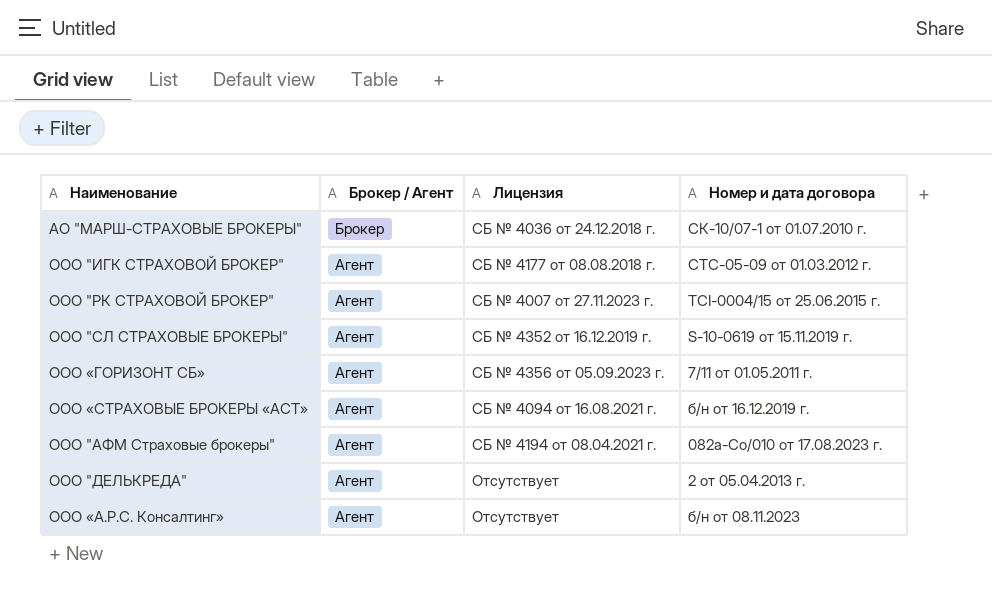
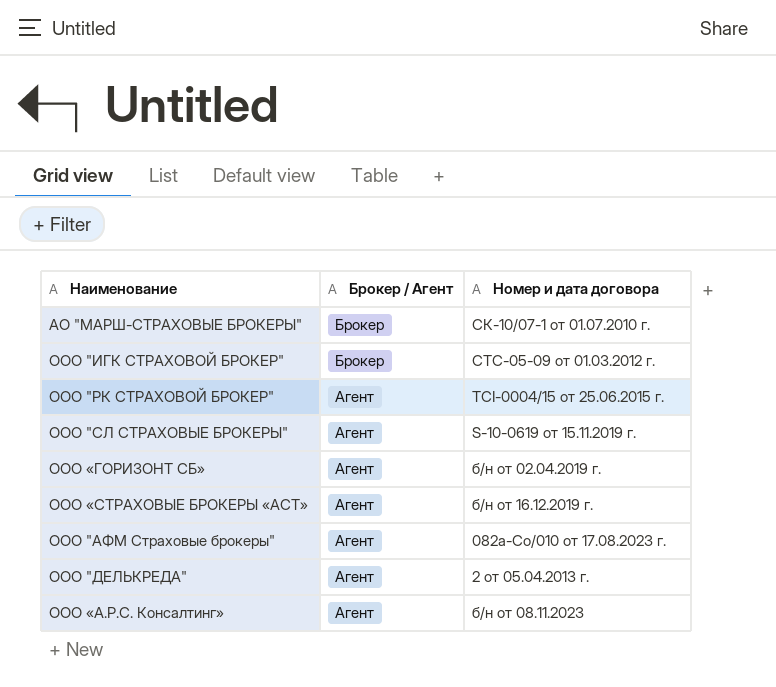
column Лицензия | position: 3 -> none
ООО "ИГК СТРАХОВОЙ БРОКЕР" | Брокер / Агент: Агент -> Брокер
ООО «ГОРИЗОНТ СБ» | Номер и дата договора: 7/11 от 01.05.2011 г. -> б/н от 02.04.2019 г.

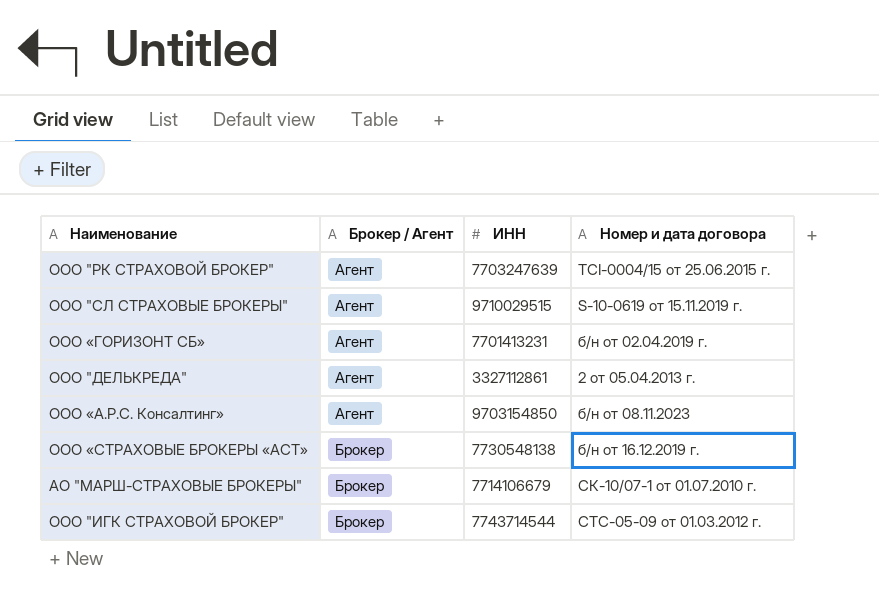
row order: Брокер / Агент descending -> Брокер / Агент ascending
column ИНН | position: none -> 3
row ООО "АФМ Страховые брокеры": Агент | 082а-Со/010 от 17.08.2023 г. -> none
ООО «СТРАХОВЫЕ БРОКЕРЫ «АСТ» | Брокер / Агент: Агент -> Брокер

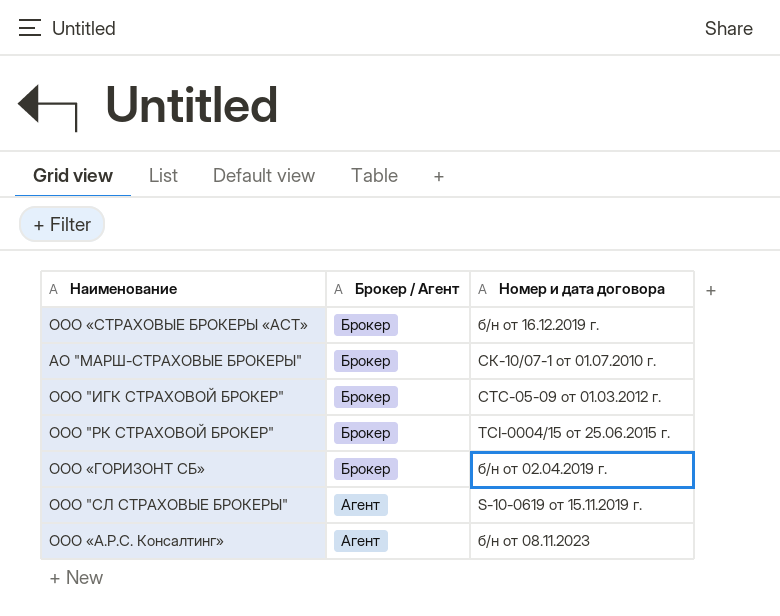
row order: Брокер / Агент ascending -> Брокер / Агент descending
column ИНН | position: 3 -> none
row ООО "ДЕЛЬКРЕДА": Агент | 3327112861 | 2 от 05.04.2013 г. -> none
ООО "РК СТРАХОВОЙ БРОКЕР" | Брокер / Агент: Агент -> Брокер
ООО «ГОРИЗОНТ СБ» | Брокер / Агент: Агент -> Брокер

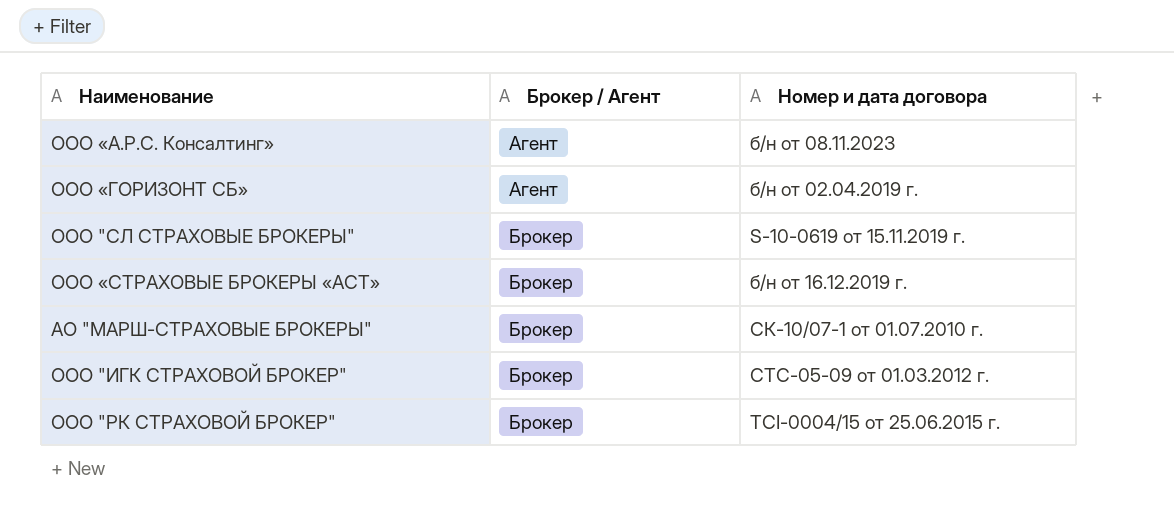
row order: Брокер / Агент descending -> Брокер / Агент ascending
ООО «ГОРИЗОНТ СБ» | Брокер / Агент: Брокер -> Агент
ООО "СЛ СТРАХОВЫЕ БРОКЕРЫ" | Брокер / Агент: Агент -> Брокер

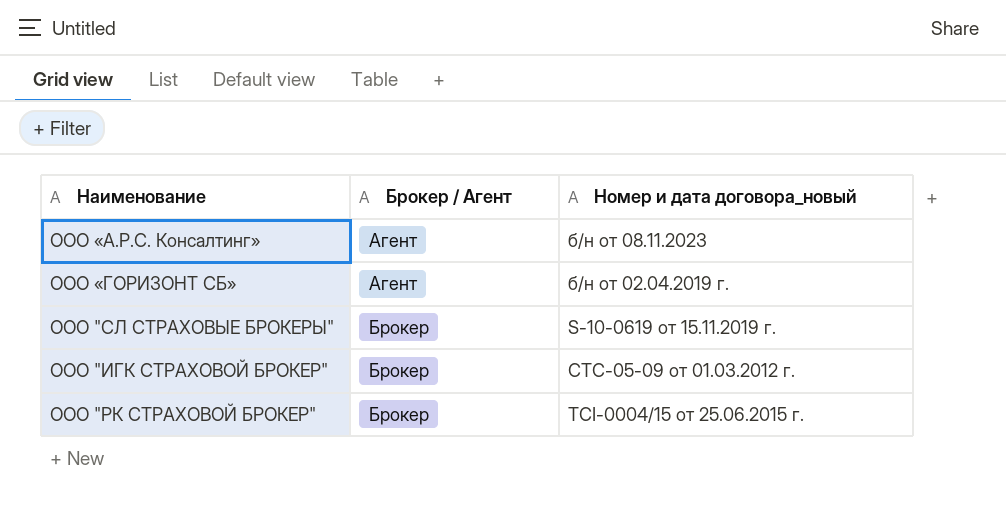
column name: Номер и дата договора -> Номер и дата договора_новый
row ООО «СТРАХОВЫЕ БРОКЕРЫ «АСТ»: Брокер | б/н от 16.12.2019 г. -> none
row АО "МАРШ-СТРАХОВЫЕ БРОКЕРЫ": Брокер | СК-10/07-1 от 01.07.2010 г. -> none

